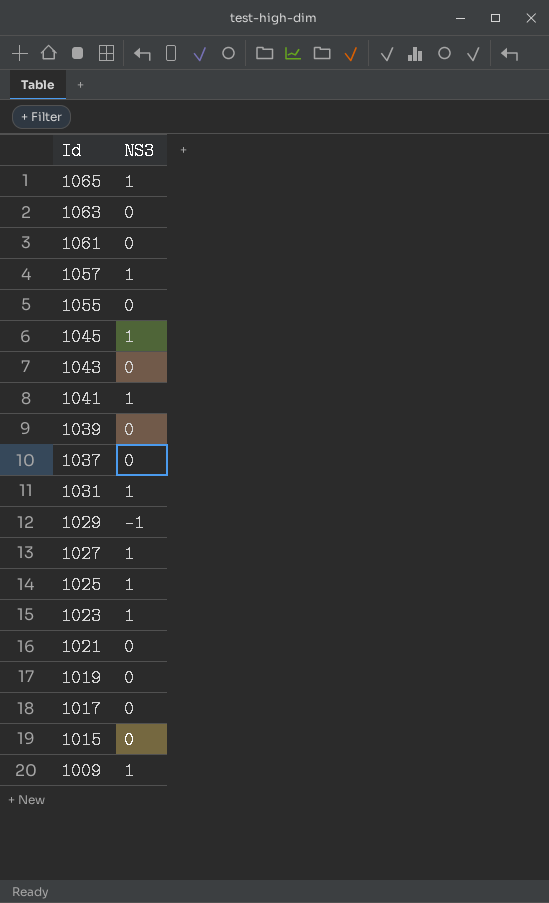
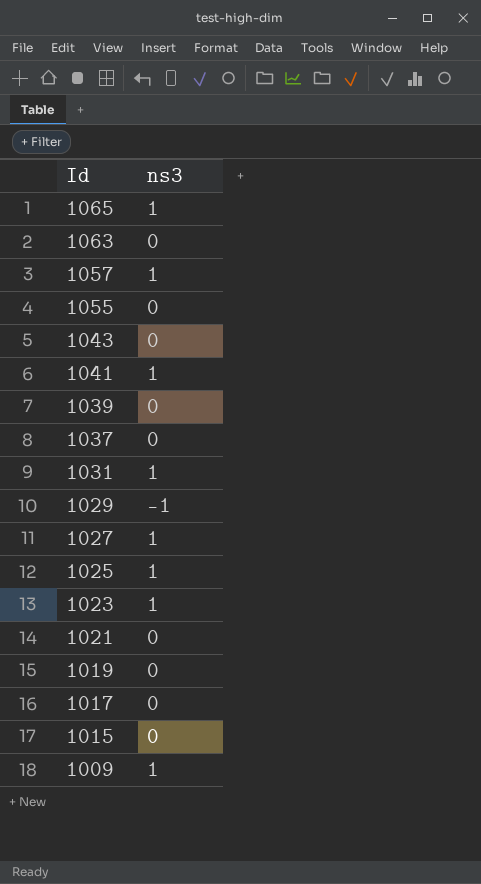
column name: NS3 -> ns3
row 1061: 0 -> none
row 1045: 1 -> none

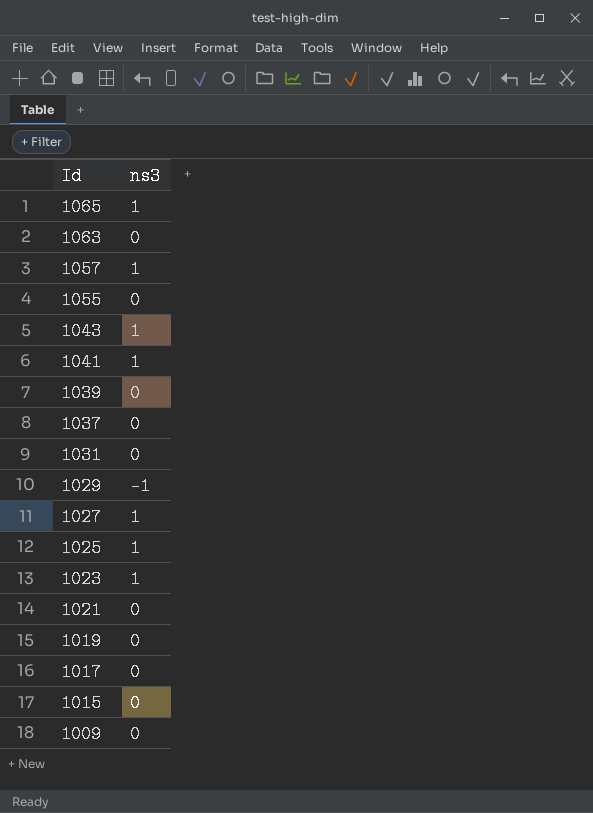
1043 | ns3: 0 -> 1
1031 | ns3: 1 -> 0
1009 | ns3: 1 -> 0

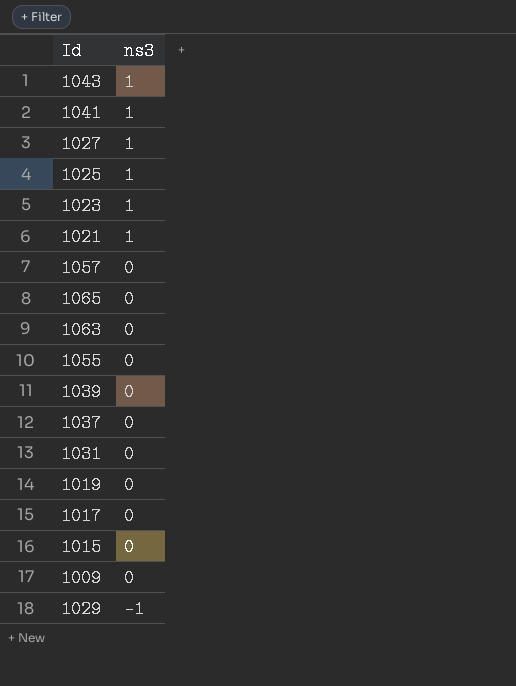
row order: Id descending -> ns3 descending
1021 | ns3: 0 -> 1
1057 | ns3: 1 -> 0
1065 | ns3: 1 -> 0

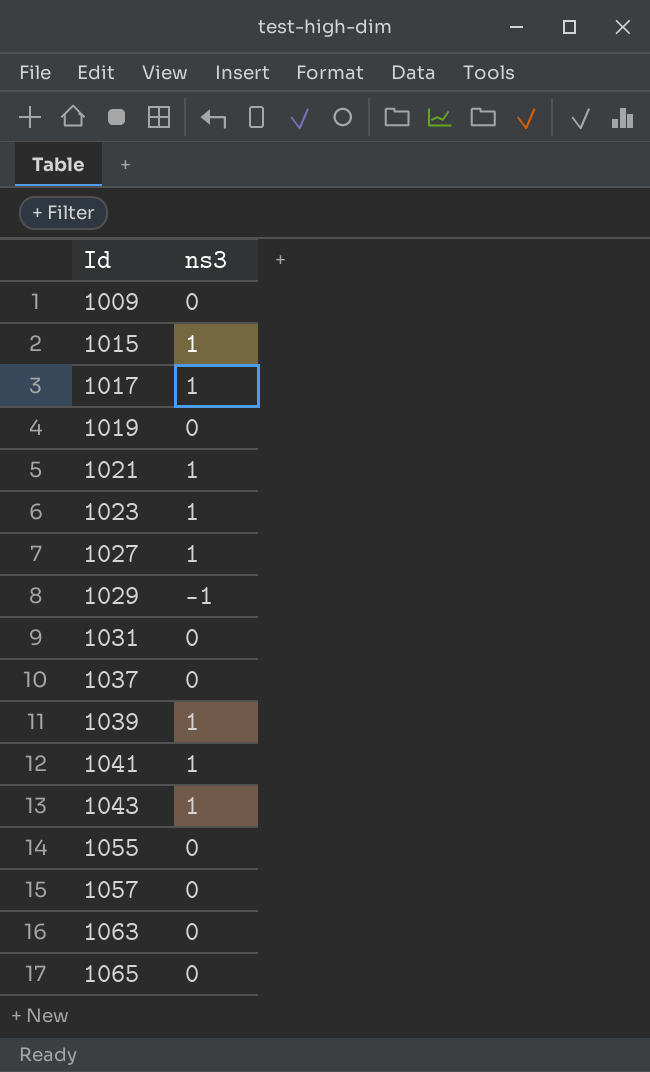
row order: ns3 descending -> Id ascending
row 1025: 1 -> none
1015 | ns3: 0 -> 1
1017 | ns3: 0 -> 1
1039 | ns3: 0 -> 1

